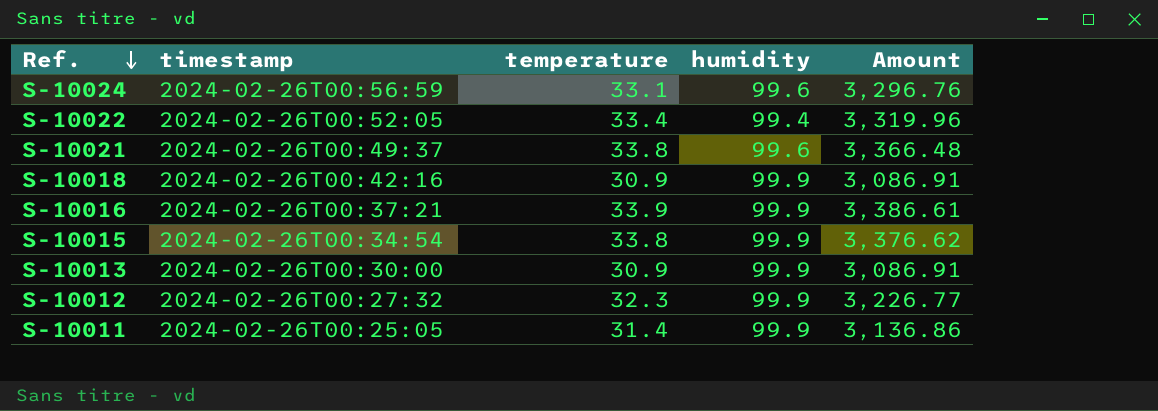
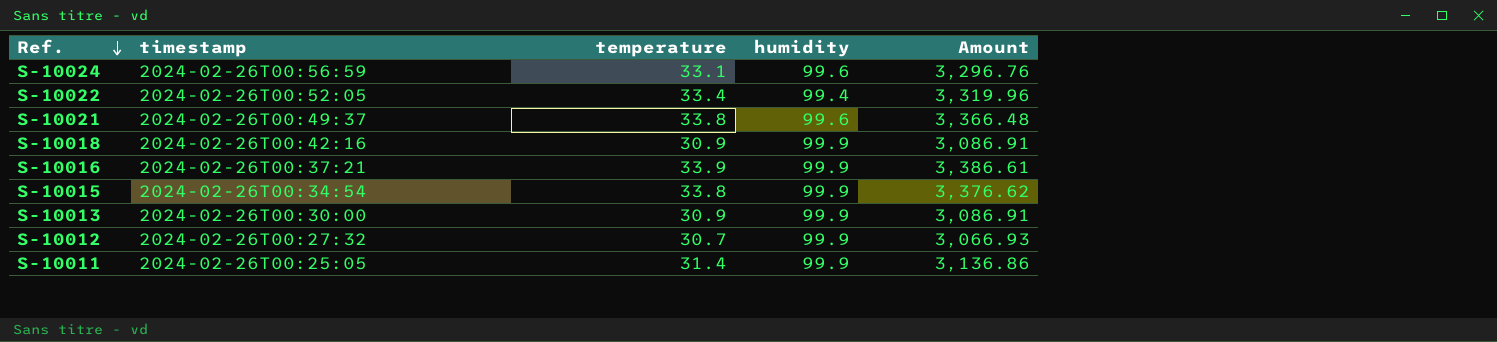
S-10012 | temperature: 32.3 -> 30.7
S-10012 | Amount: 3,226.77 -> 3,066.93

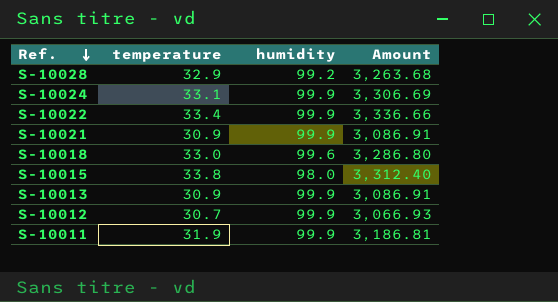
column timestamp | position: 2 -> none
row S-10016: 2024-02-26T00:37:21 | 33.9 | 99.9 | 3,386.61 -> none
row S-10028: none -> 32.9 | 99.2 | 3,263.68
S-10024 | humidity: 99.6 -> 99.9
S-10024 | Amount: 3,296.76 -> 3,306.69
S-10022 | humidity: 99.4 -> 99.9
S-10022 | Amount: 3,319.96 -> 3,336.66
S-10021 | temperature: 33.8 -> 30.9
S-10021 | humidity: 99.6 -> 99.9
S-10021 | Amount: 3,366.48 -> 3,086.91
S-10018 | temperature: 30.9 -> 33.0
S-10018 | humidity: 99.9 -> 99.6
S-10018 | Amount: 3,086.91 -> 3,286.80
S-10015 | humidity: 99.9 -> 98.0
S-10015 | Amount: 3,376.62 -> 3,312.40
S-10011 | temperature: 31.4 -> 31.9
S-10011 | Amount: 3,136.86 -> 3,186.81

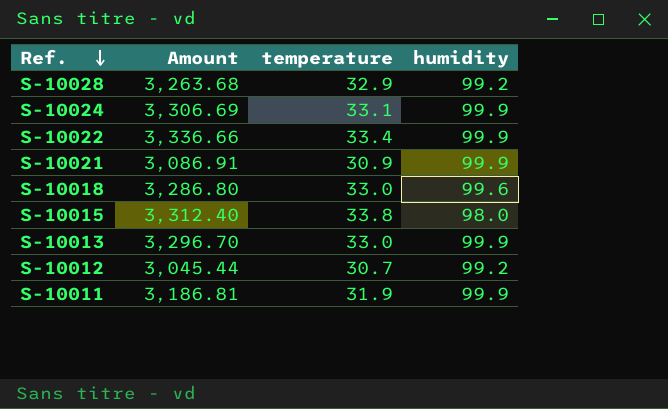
column Amount | position: 4 -> 2
S-10013 | Amount: 3,086.91 -> 3,296.70
S-10013 | temperature: 30.9 -> 33.0
S-10012 | Amount: 3,066.93 -> 3,045.44
S-10012 | humidity: 99.9 -> 99.2

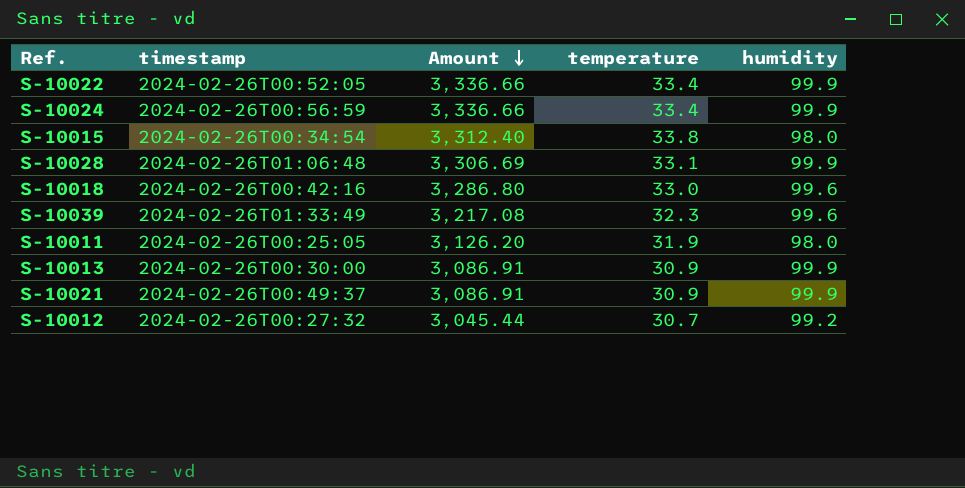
row order: Ref. descending -> Amount descending
column timestamp | position: none -> 2
S-10024 | Amount: 3,306.69 -> 3,336.66
S-10024 | temperature: 33.1 -> 33.4
S-10028 | Amount: 3,263.68 -> 3,306.69
S-10028 | temperature: 32.9 -> 33.1
S-10028 | humidity: 99.2 -> 99.9
row S-10039: none -> 2024-02-26T01:33:49 | 3,217.08 | 32.3 | 99.6
S-10011 | Amount: 3,186.81 -> 3,126.20
S-10011 | humidity: 99.9 -> 98.0
S-10013 | Amount: 3,296.70 -> 3,086.91
S-10013 | temperature: 33.0 -> 30.9

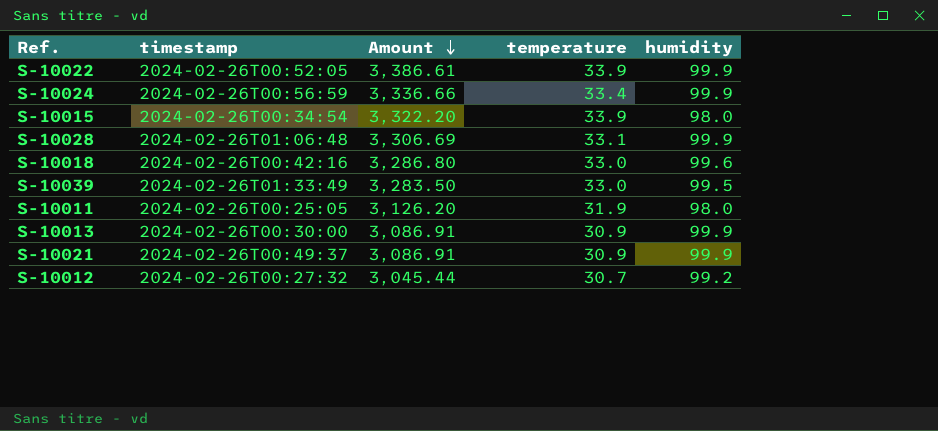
S-10022 | Amount: 3,336.66 -> 3,386.61
S-10022 | temperature: 33.4 -> 33.9
S-10015 | Amount: 3,312.40 -> 3,322.20
S-10015 | temperature: 33.8 -> 33.9
S-10039 | Amount: 3,217.08 -> 3,283.50
S-10039 | temperature: 32.3 -> 33.0
S-10039 | humidity: 99.6 -> 99.5

